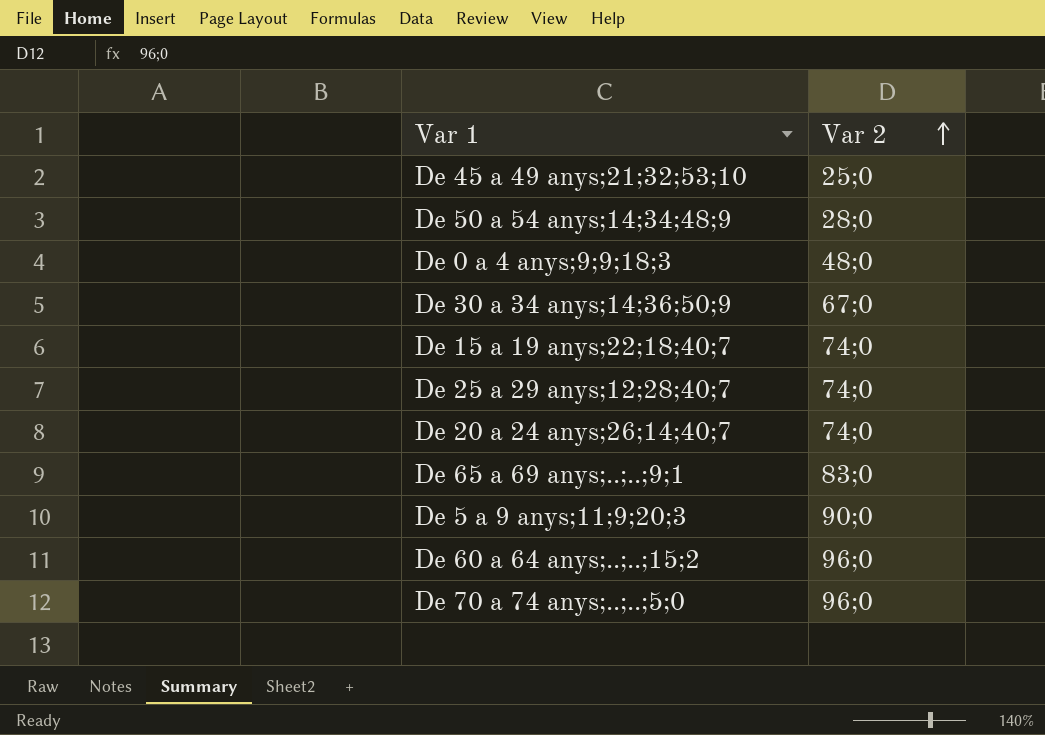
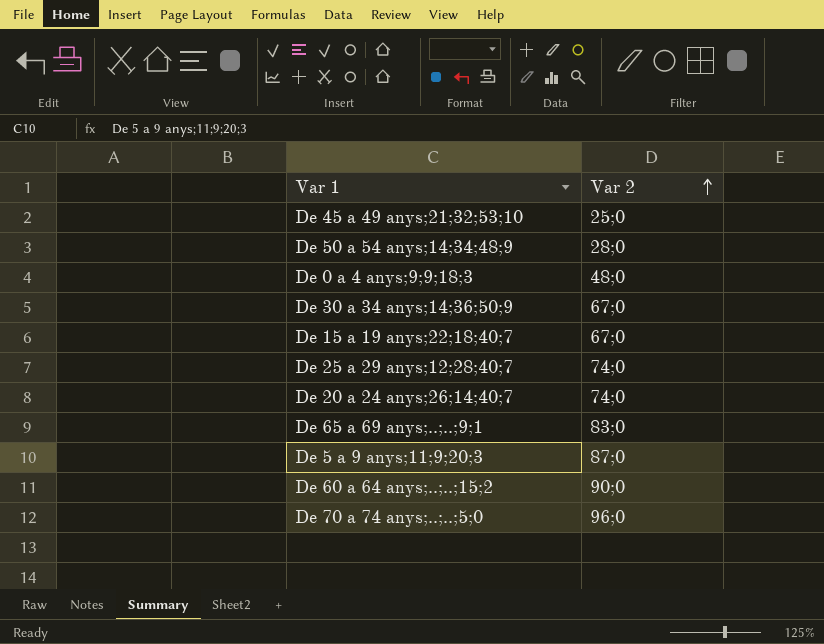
De 15 a 19 anys;22;18;40;7 | Var 2: 74;0 -> 67;0
De 5 a 9 anys;11;9;20;3 | Var 2: 90;0 -> 87;0
De 60 a 64 anys;..;..;15;2 | Var 2: 96;0 -> 90;0

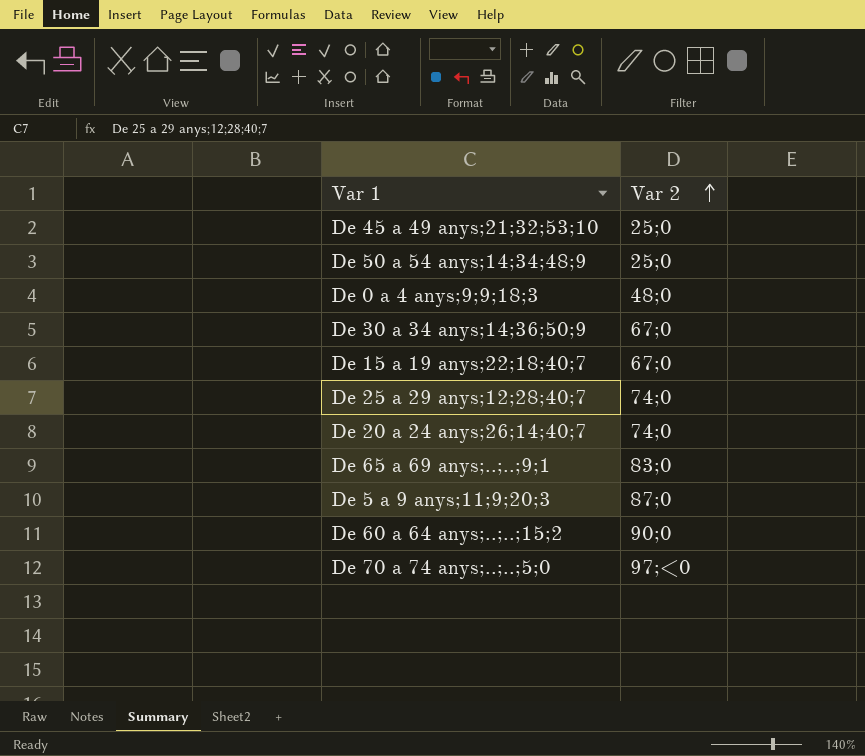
De 50 a 54 anys;14;34;48;9 | Var 2: 28;0 -> 25;0
De 70 a 74 anys;..;..;5;0 | Var 2: 96;0 -> 97;<0

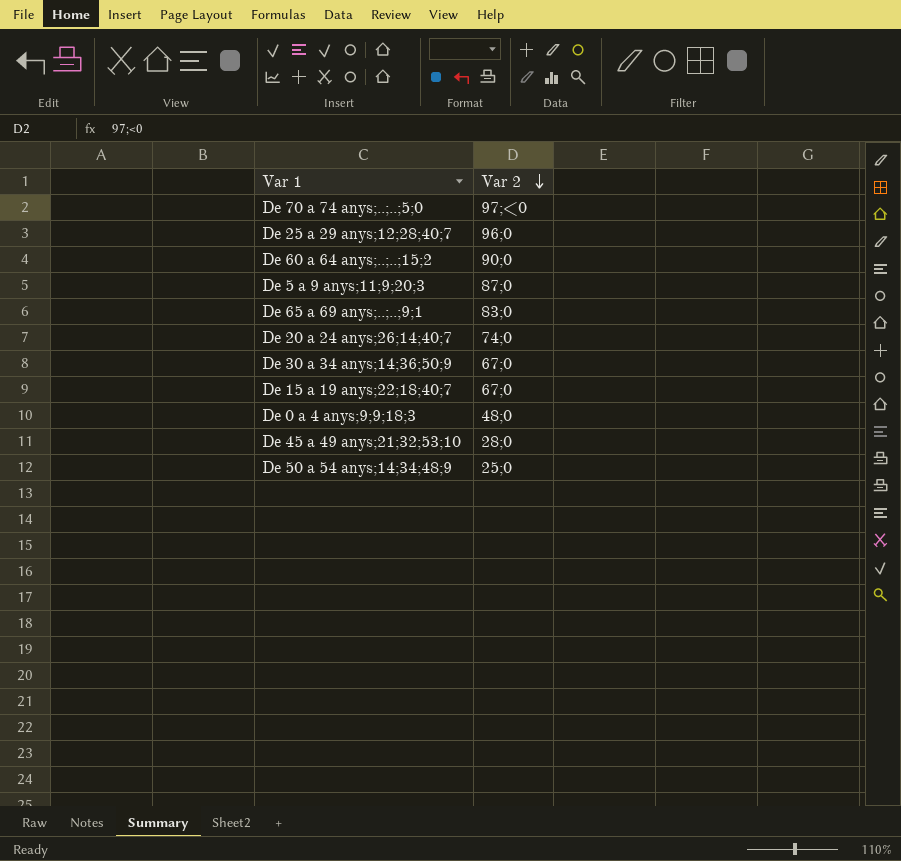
row order: Var 2 ascending -> Var 2 descending
De 25 a 29 anys;12;28;40;7 | Var 2: 74;0 -> 96;0
De 45 a 49 anys;21;32;53;10 | Var 2: 25;0 -> 28;0

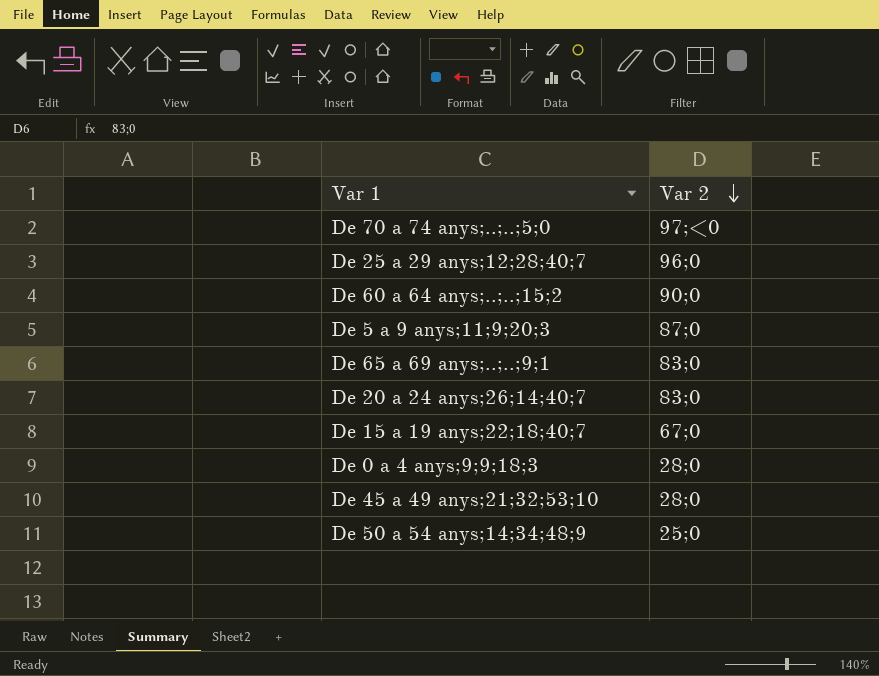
row De 30 a 34 anys;14;36;50;9: 67;0 -> none
De 20 a 24 anys;26;14;40;7 | Var 2: 74;0 -> 83;0
De 0 a 4 anys;9;9;18;3 | Var 2: 48;0 -> 28;0

